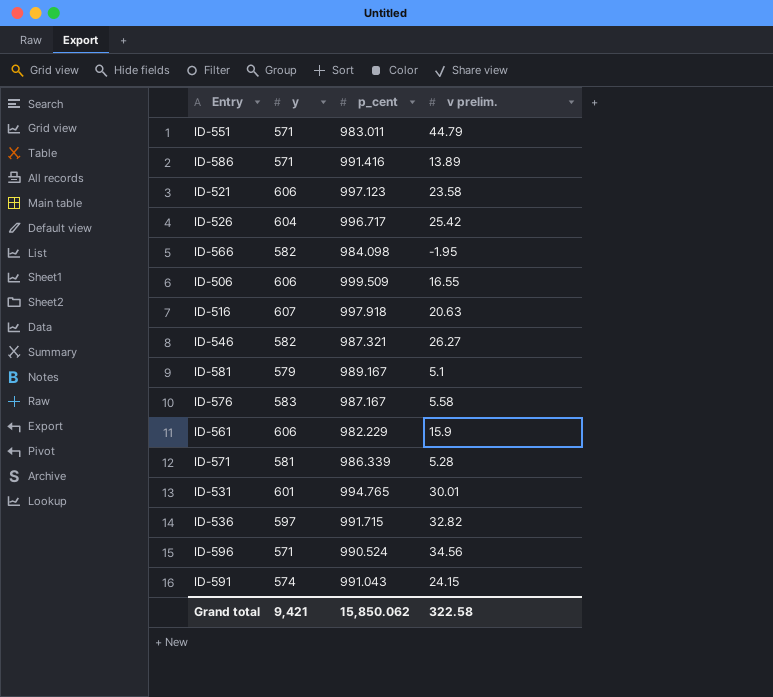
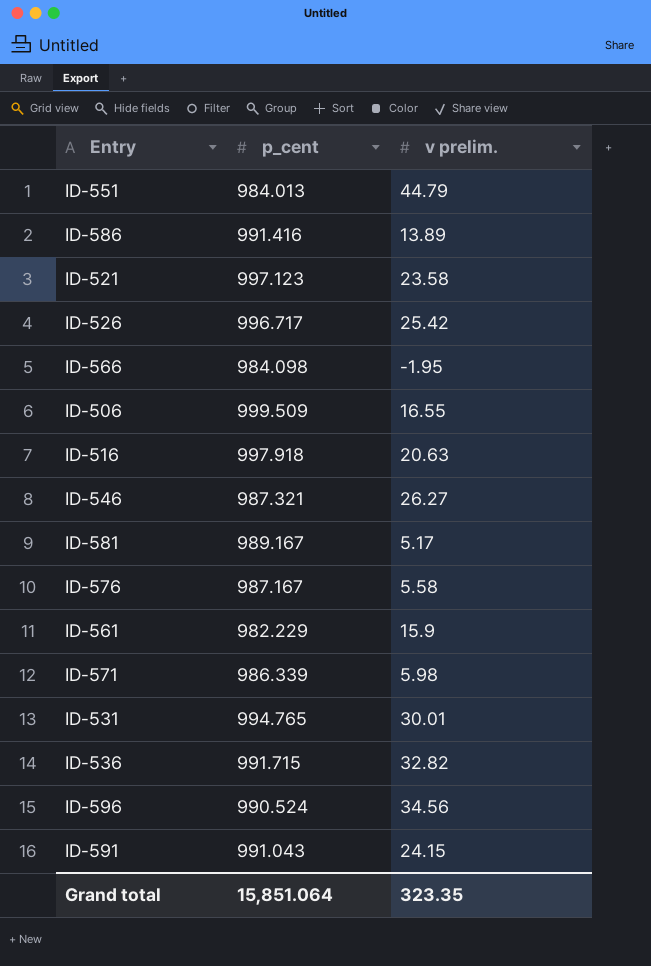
column y | position: 2 -> none
ID-551 | p_cent: 983.011 -> 984.013
ID-581 | v prelim.: 5.1 -> 5.17
ID-571 | v prelim.: 5.28 -> 5.98
Grand total | p_cent: 15,850.062 -> 15,851.064
Grand total | v prelim.: 322.58 -> 323.35

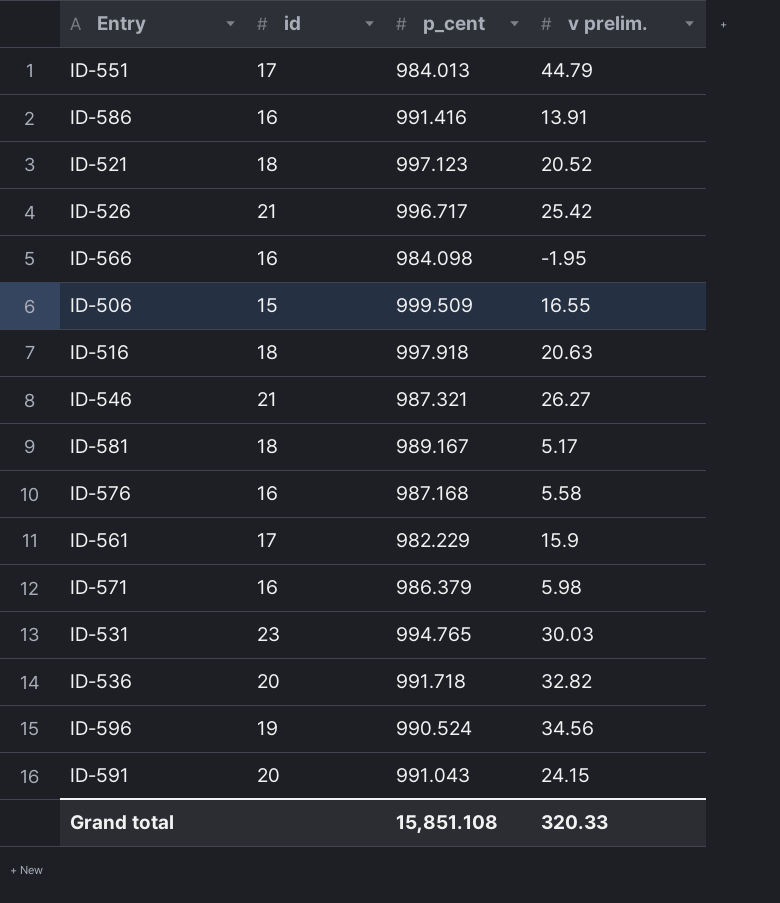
column id | position: none -> 2
ID-586 | v prelim.: 13.89 -> 13.91
ID-521 | v prelim.: 23.58 -> 20.52
ID-576 | p_cent: 987.167 -> 987.168
ID-571 | p_cent: 986.339 -> 986.379
ID-531 | v prelim.: 30.01 -> 30.03
ID-536 | p_cent: 991.715 -> 991.718
Grand total | p_cent: 15,851.064 -> 15,851.108
Grand total | v prelim.: 323.35 -> 320.33

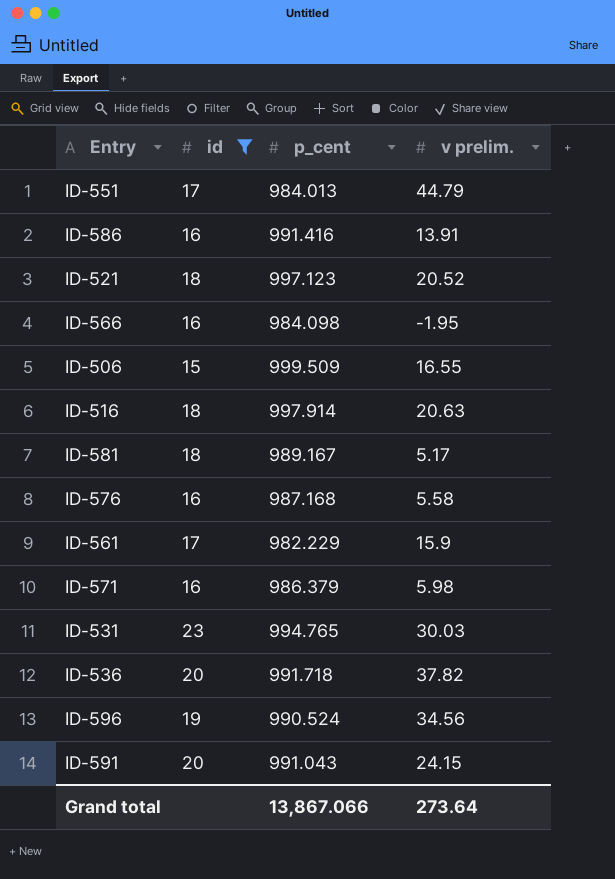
filter: none -> id != 21
ID-516 | p_cent: 997.918 -> 997.914
ID-536 | v prelim.: 32.82 -> 37.82
Grand total | p_cent: 15,851.108 -> 13,867.066
Grand total | v prelim.: 320.33 -> 273.64

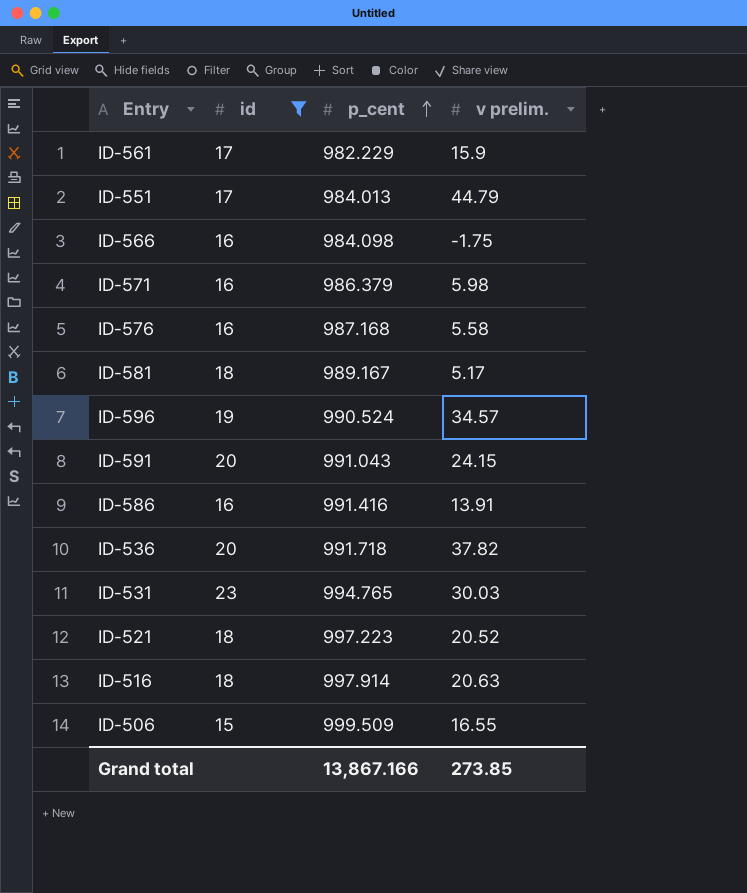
row order: none -> p_cent ascending
ID-566 | v prelim.: -1.95 -> -1.75
ID-596 | v prelim.: 34.56 -> 34.57
ID-521 | p_cent: 997.123 -> 997.223
Grand total | p_cent: 13,867.066 -> 13,867.166
Grand total | v prelim.: 273.64 -> 273.85

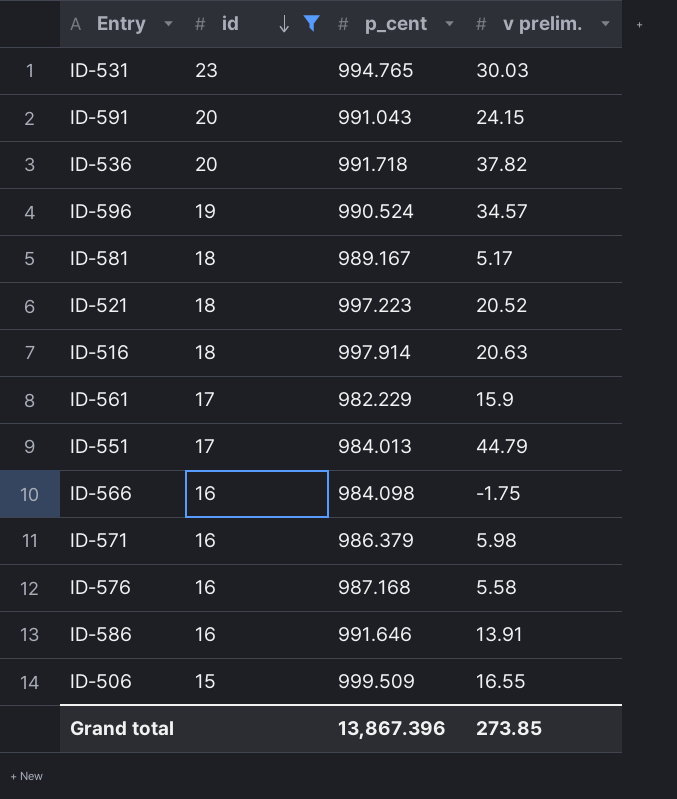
row order: p_cent ascending -> id descending
ID-586 | p_cent: 991.416 -> 991.646
Grand total | p_cent: 13,867.166 -> 13,867.396

